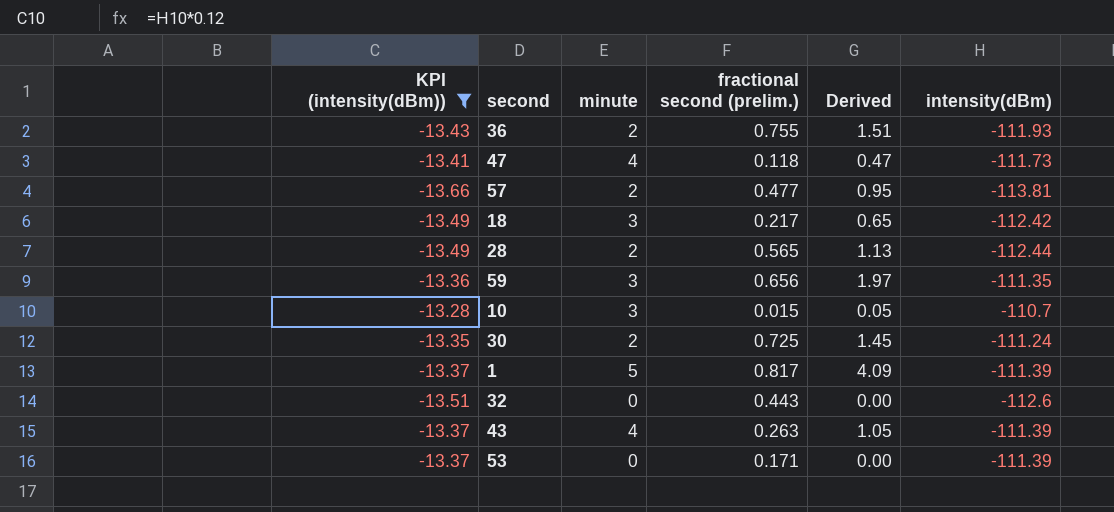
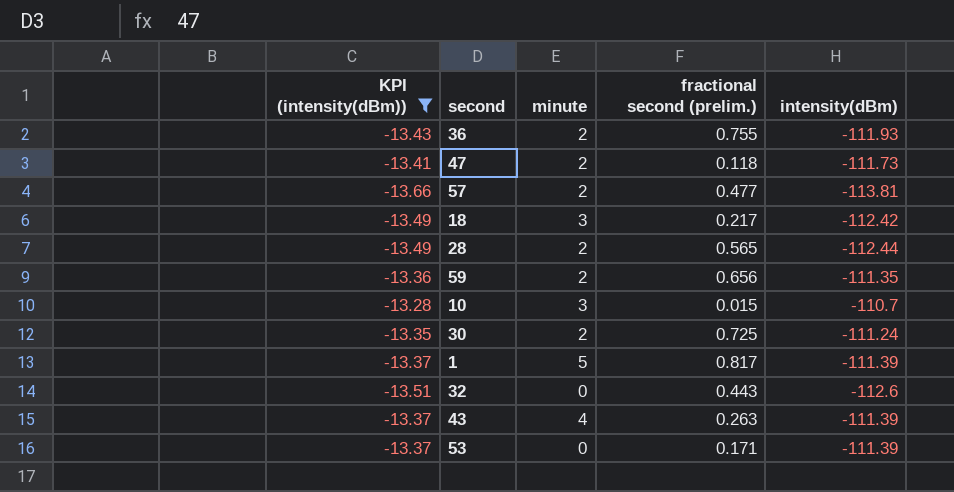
column Derived | formula: [minute] * [fractional second (prelim.)] -> none
47 | minute: 4 -> 2
59 | minute: 3 -> 2

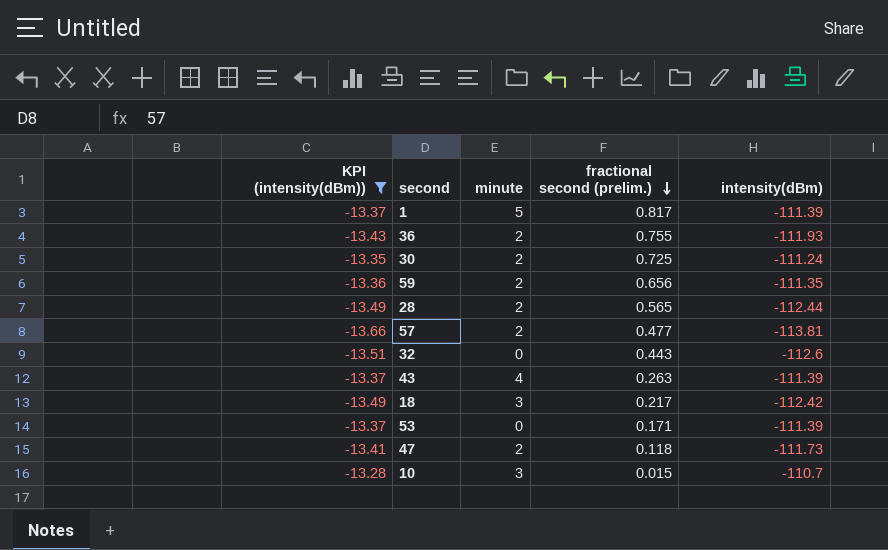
row order: none -> fractional second (prelim.) descending

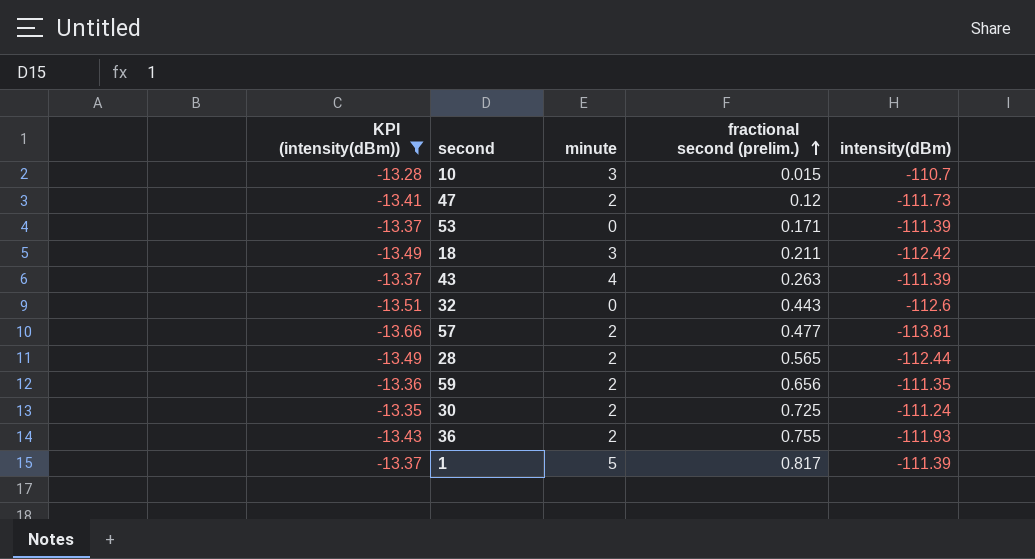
row order: fractional second (prelim.) descending -> fractional second (prelim.) ascending
47 | fractional second (prelim.): 0.118 -> 0.12
18 | fractional second (prelim.): 0.217 -> 0.211

